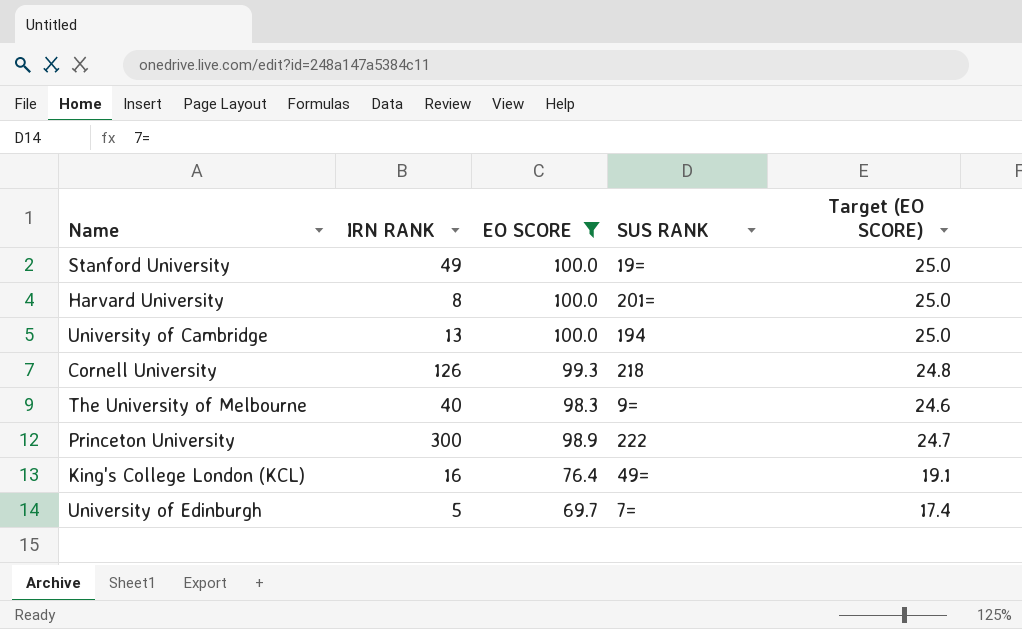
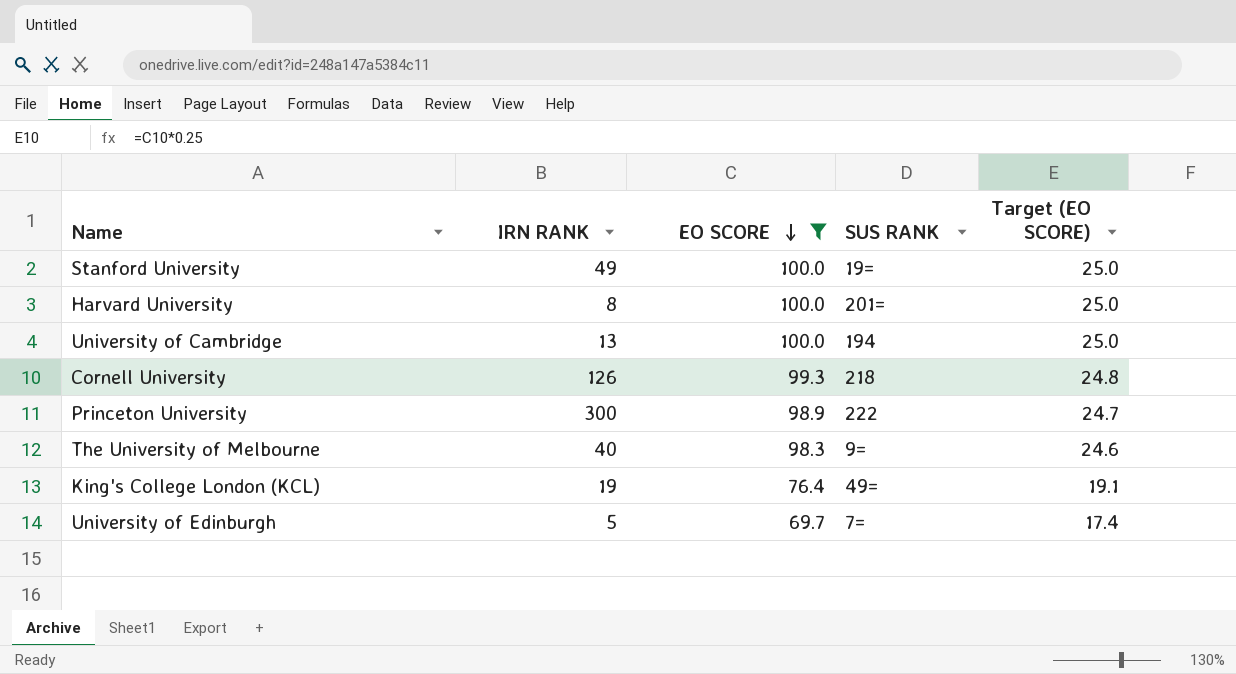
row order: none -> EO SCORE descending
King's College London (KCL) | IRN RANK: 16 -> 19

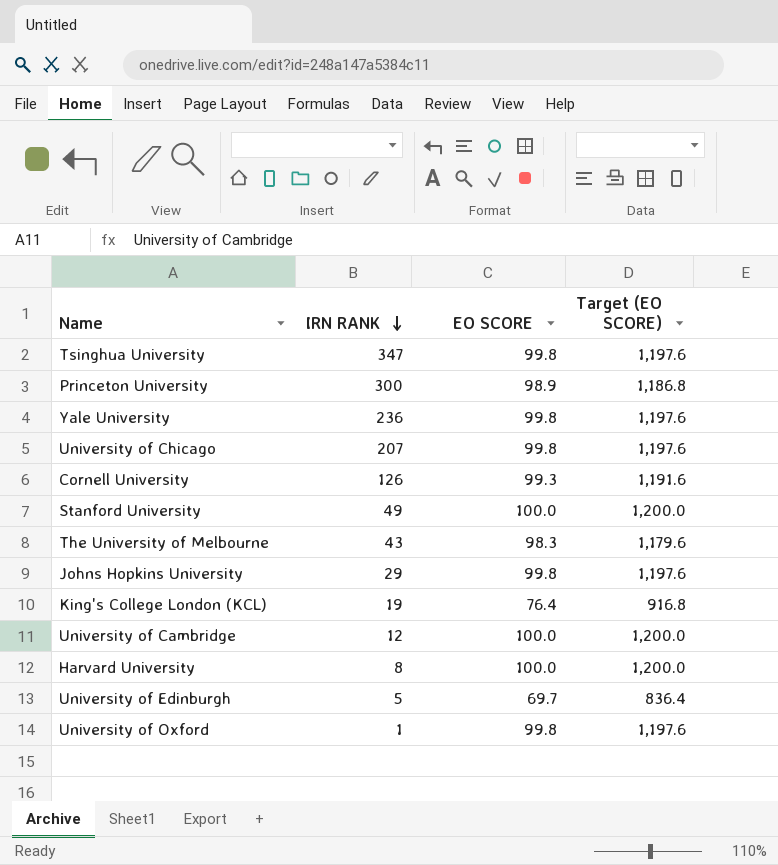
filter: EO SCORE != 99.8 -> none
row order: EO SCORE descending -> IRN RANK descending
column SUS RANK | position: 4 -> none
column Target (EO SCORE) | formula: [EO SCORE] * 0.25 -> [EO SCORE] * 12
The University of Melbourne | IRN RANK: 40 -> 43
University of Cambridge | IRN RANK: 13 -> 12

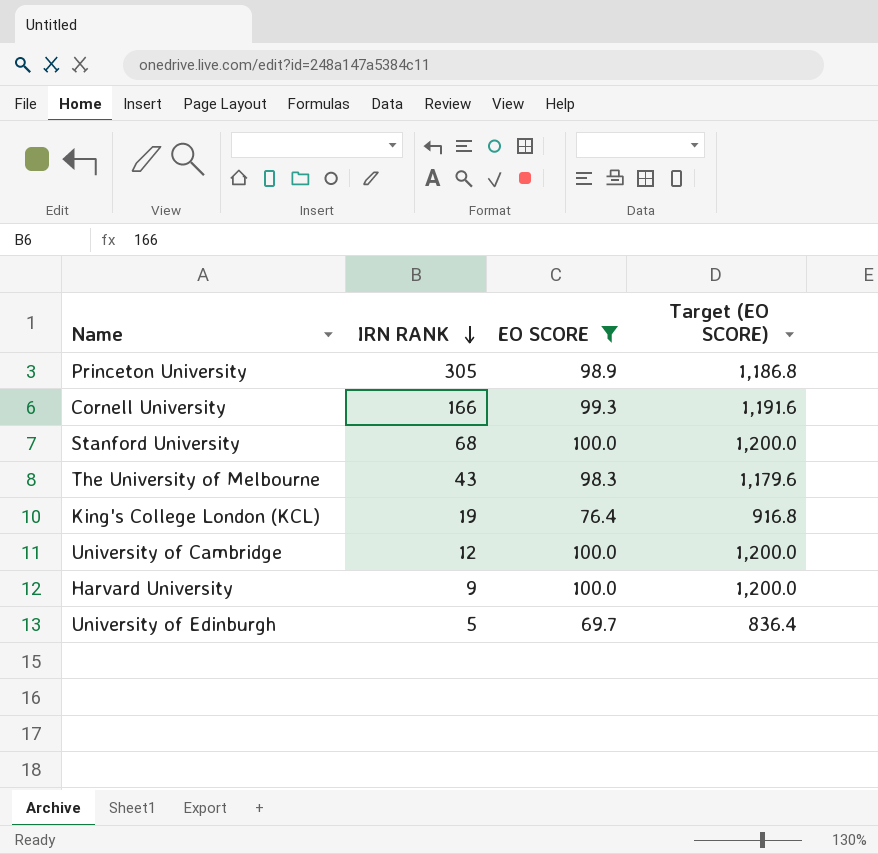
filter: none -> EO SCORE != 99.8
Princeton University | IRN RANK: 300 -> 305
Cornell University | IRN RANK: 126 -> 166
Stanford University | IRN RANK: 49 -> 68
Harvard University | IRN RANK: 8 -> 9

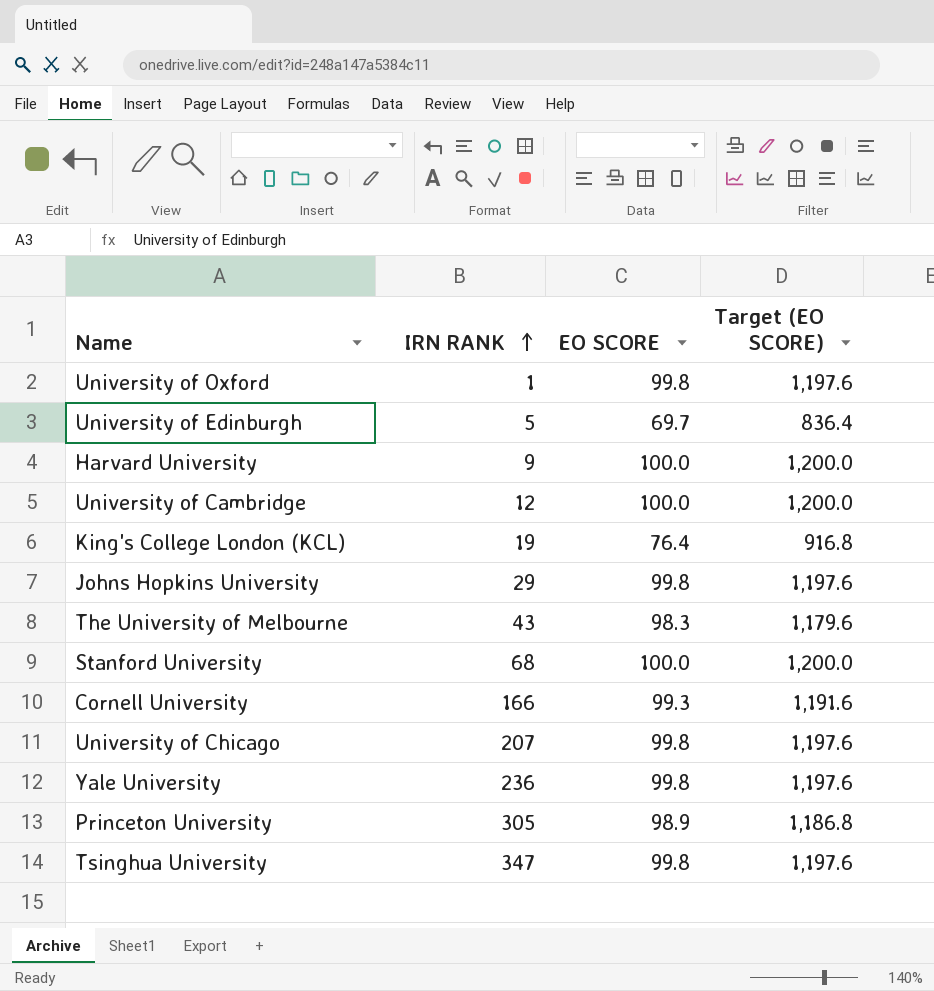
filter: EO SCORE != 99.8 -> none
row order: IRN RANK descending -> IRN RANK ascending

